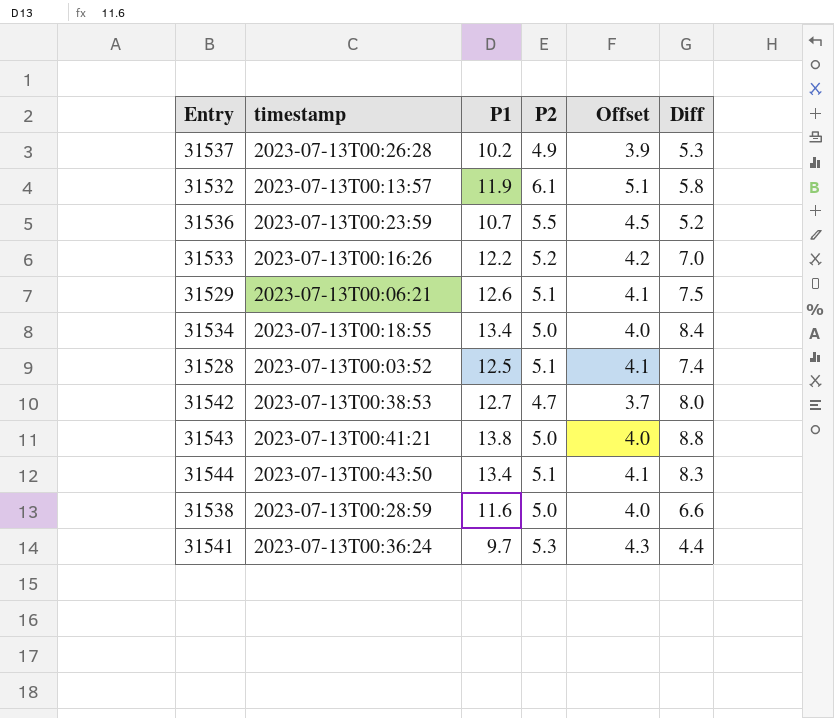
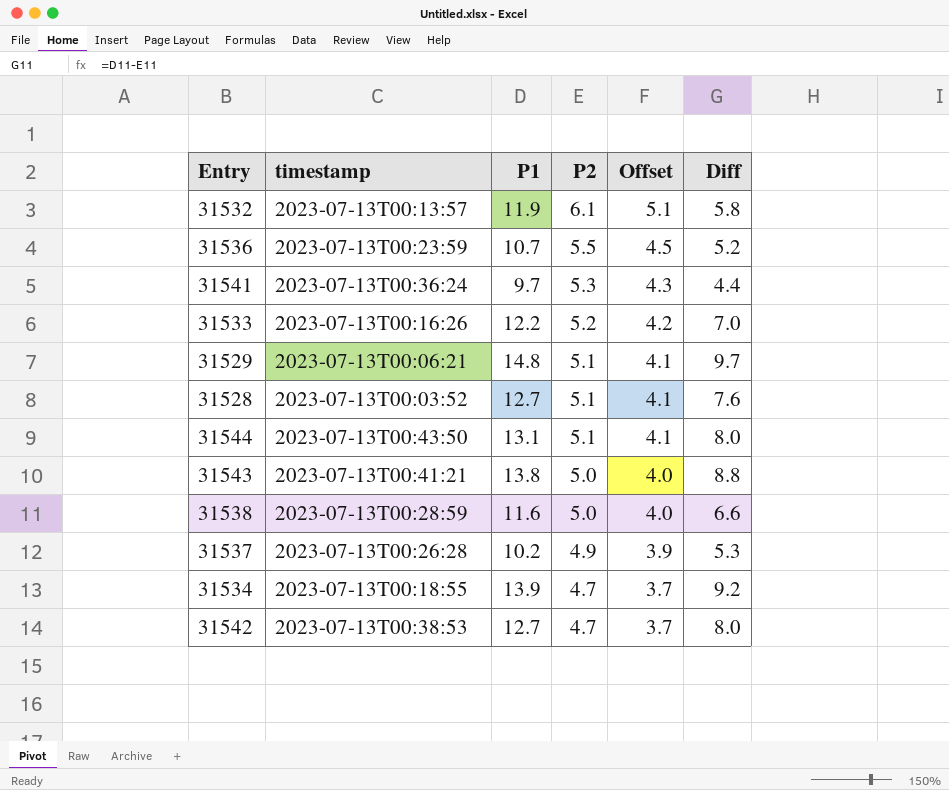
row order: none -> P2 descending
31529 | P1: 12.6 -> 14.8
31529 | Diff: 7.5 -> 9.7
31528 | P1: 12.5 -> 12.7
31528 | Diff: 7.4 -> 7.6
31544 | P1: 13.4 -> 13.1
31544 | Diff: 8.3 -> 8.0
31534 | P1: 13.4 -> 13.9
31534 | P2: 5.0 -> 4.7
31534 | Offset: 4.0 -> 3.7
31534 | Diff: 8.4 -> 9.2

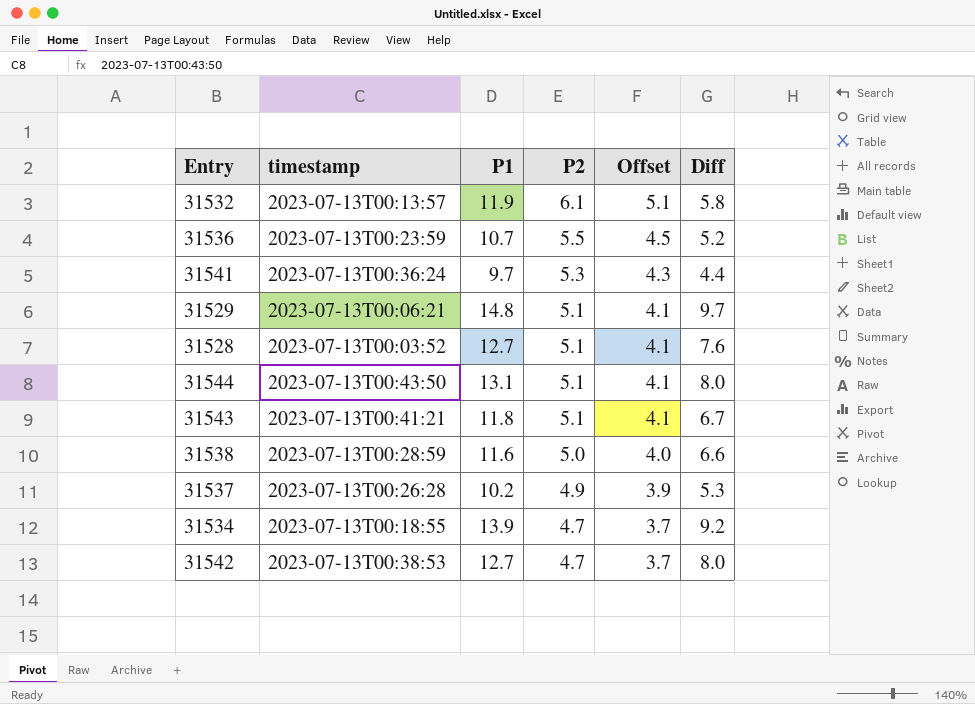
row 31533: 2023-07-13T00:16:26 | 12.2 | 5.2 | 4.2 | 7.0 -> none
31543 | P1: 13.8 -> 11.8
31543 | P2: 5.0 -> 5.1
31543 | Offset: 4.0 -> 4.1
31543 | Diff: 8.8 -> 6.7

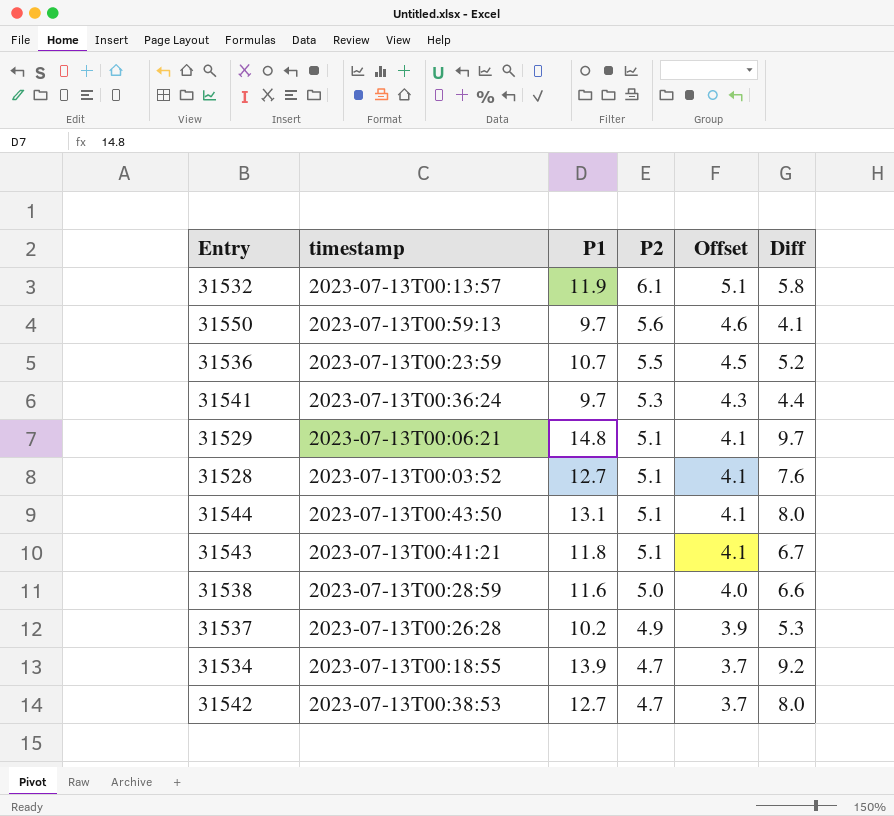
row 31550: none -> 2023-07-13T00:59:13 | 9.7 | 5.6 | 4.6 | 4.1

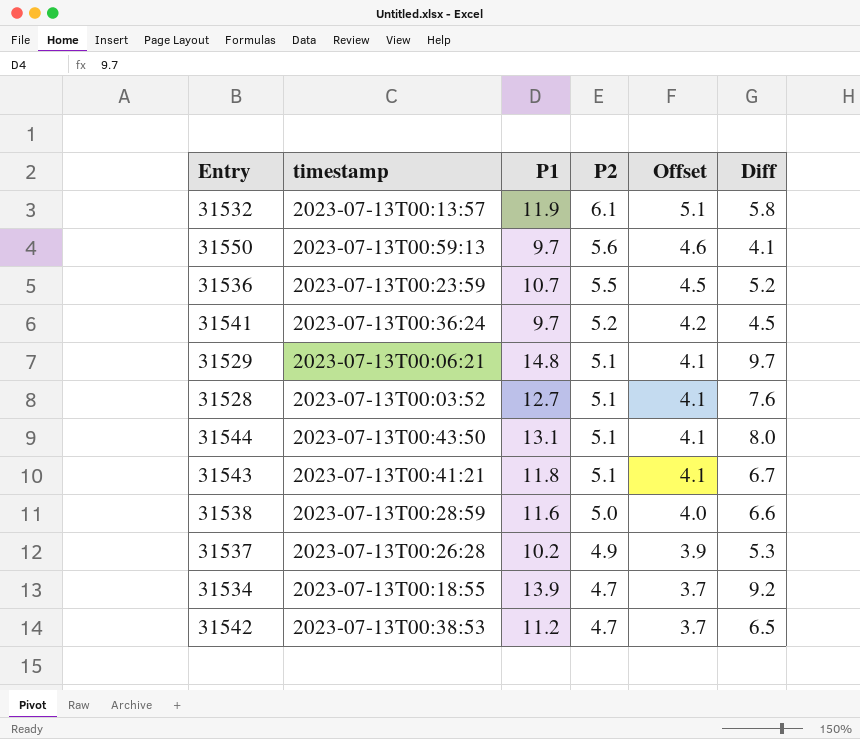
31541 | P2: 5.3 -> 5.2
31541 | Offset: 4.3 -> 4.2
31541 | Diff: 4.4 -> 4.5
31542 | P1: 12.7 -> 11.2
31542 | Diff: 8.0 -> 6.5

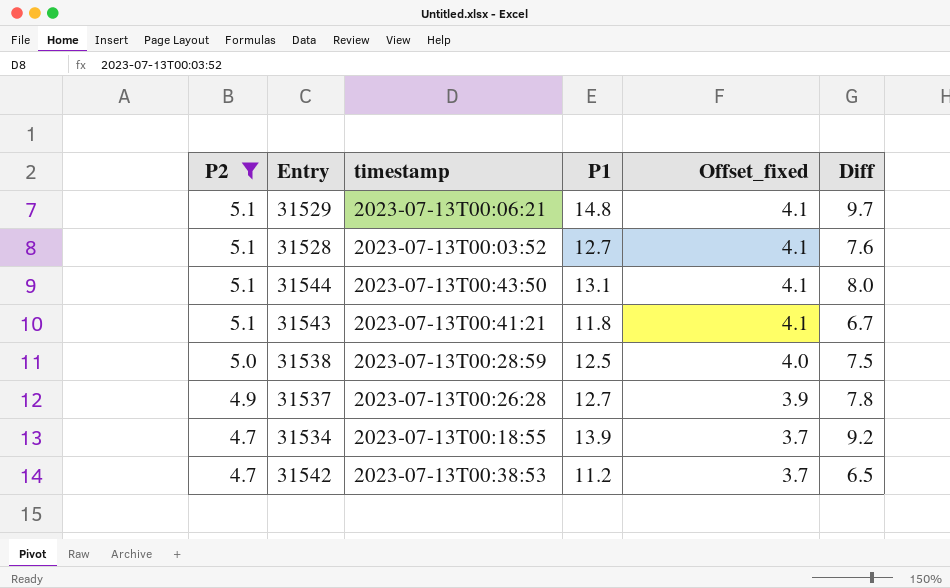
filter: none -> P2 <= 5.1
column P2 | position: 4 -> 1
column name: Offset -> Offset_fixed
31538 | P1: 11.6 -> 12.5
31538 | Diff: 6.6 -> 7.5
31537 | P1: 10.2 -> 12.7
31537 | Diff: 5.3 -> 7.8

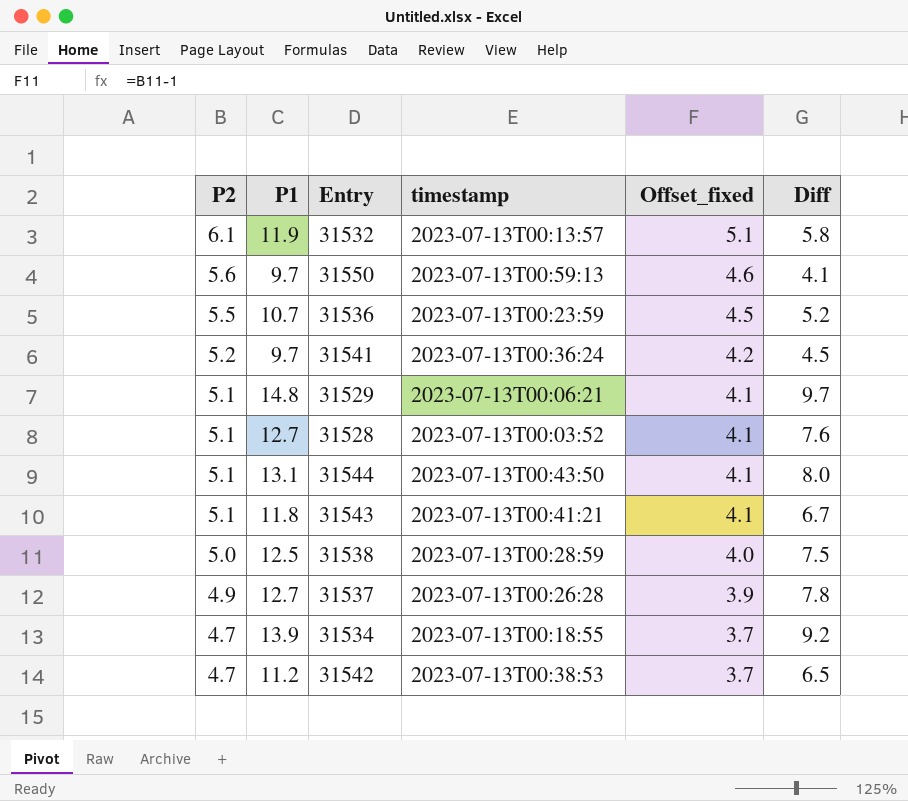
filter: P2 <= 5.1 -> none
column P1 | position: 4 -> 2

